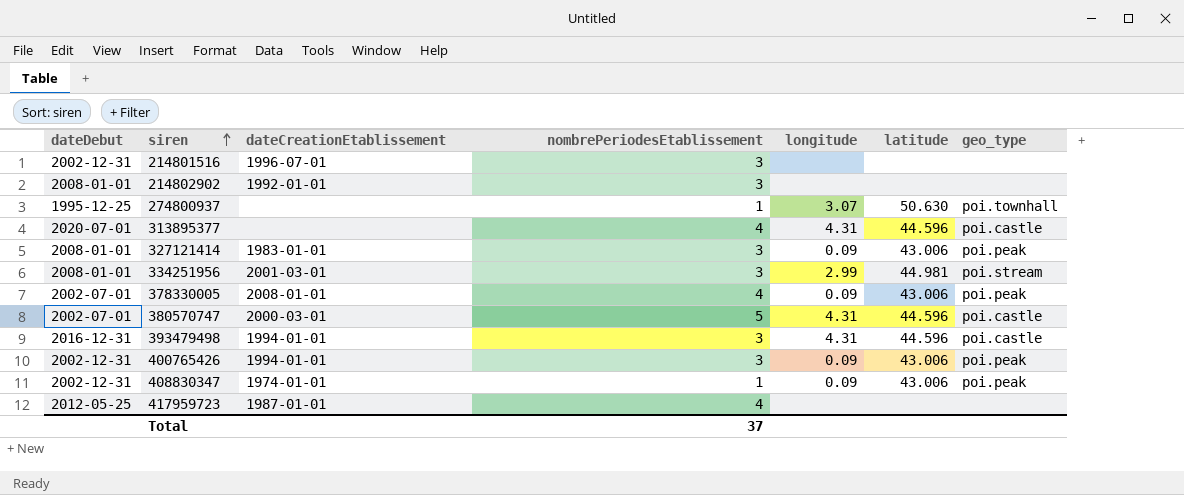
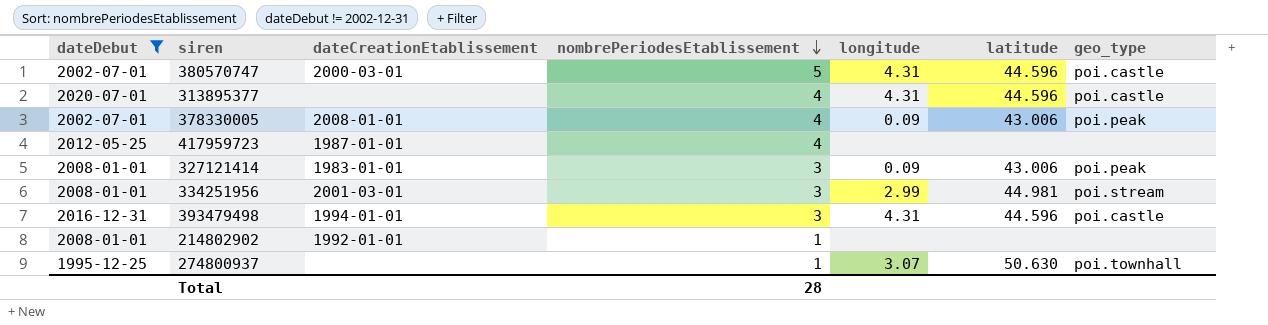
filter: none -> dateDebut != 2002-12-31
row order: siren ascending -> nombrePeriodesEtablissement descending
214802902 | nombrePeriodesEtablissement: 3 -> 1
Total | nombrePeriodesEtablissement: 37 -> 28

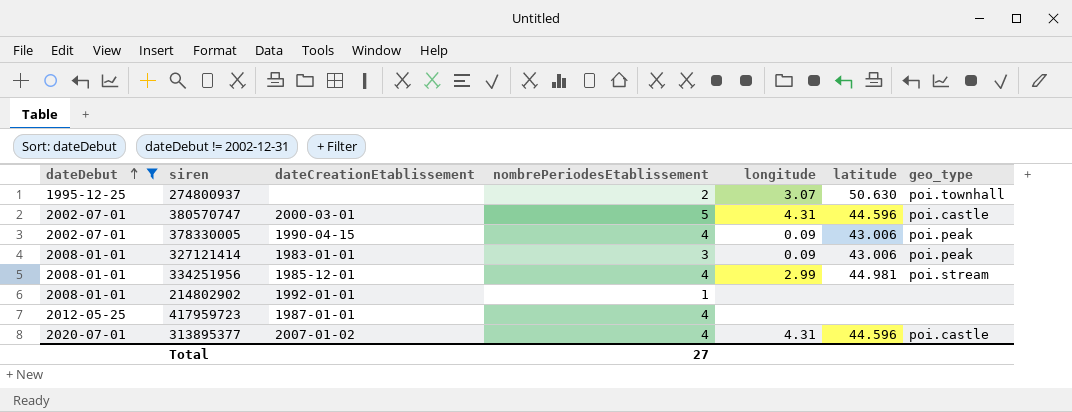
row order: nombrePeriodesEtablissement descending -> dateDebut ascending
row 393479498: 2016-12-31 | 1994-01-01 | 3 | 4.31 | 44.596 | poi.castle -> none
274800937 | nombrePeriodesEtablissement: 1 -> 2
378330005 | dateCreationEtablissement: 2008-01-01 -> 1990-04-15
334251956 | dateCreationEtablissement: 2001-03-01 -> 1985-12-01
334251956 | nombrePeriodesEtablissement: 3 -> 4
313895377 | dateCreationEtablissement: none -> 2007-01-02
Total | nombrePeriodesEtablissement: 28 -> 27

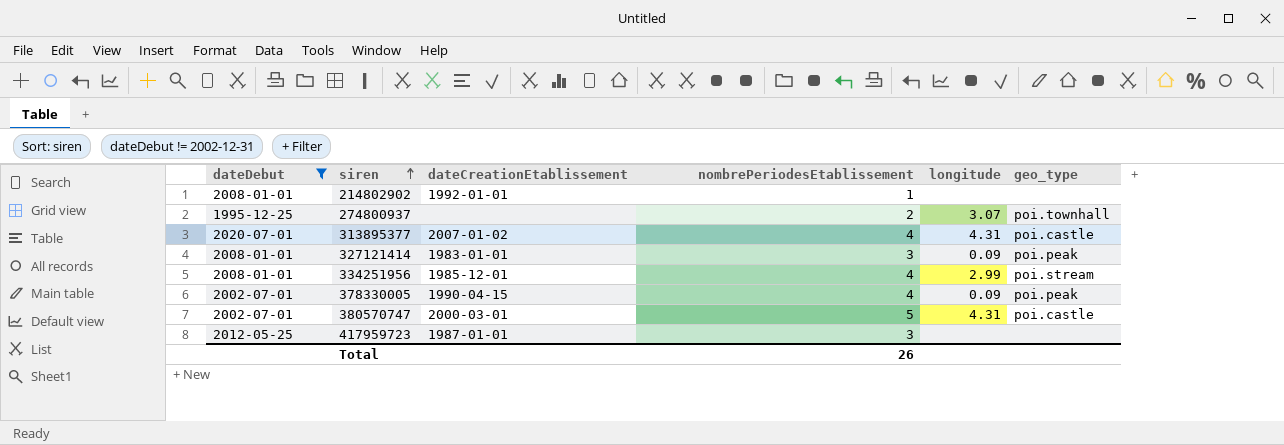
row order: dateDebut ascending -> siren ascending
column latitude | position: 6 -> none
417959723 | nombrePeriodesEtablissement: 4 -> 3
Total | nombrePeriodesEtablissement: 27 -> 26

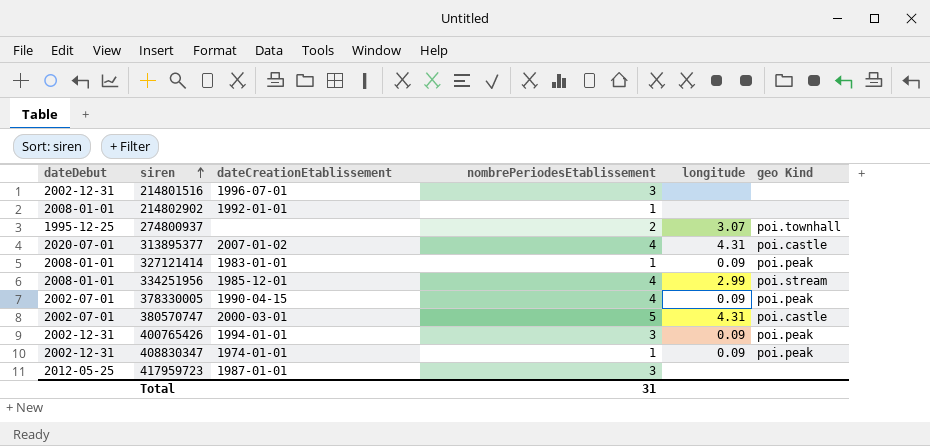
filter: dateDebut != 2002-12-31 -> none
column name: geo_type -> geo Kind
327121414 | nombrePeriodesEtablissement: 3 -> 1
Total | nombrePeriodesEtablissement: 26 -> 31

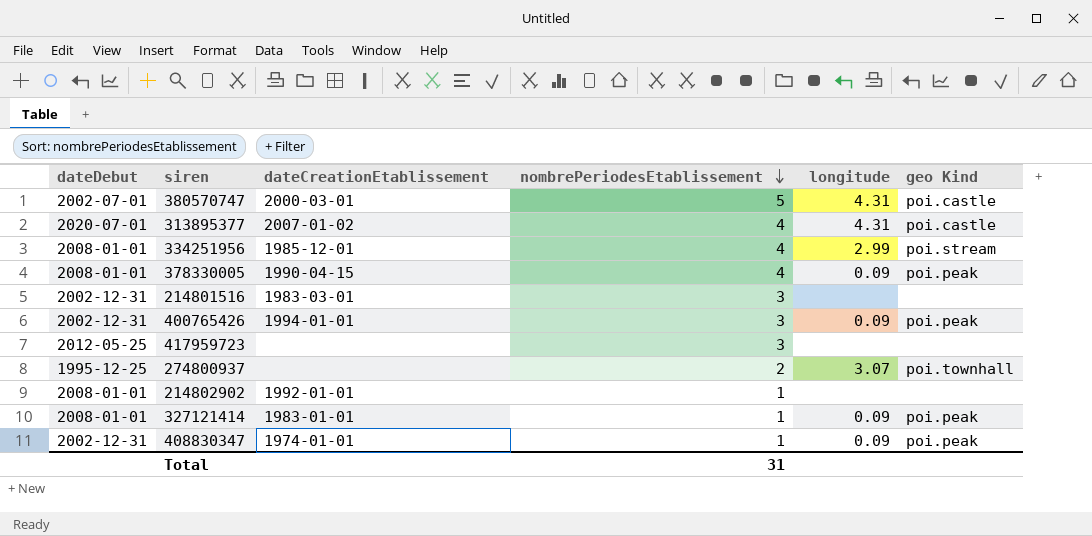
row order: siren ascending -> nombrePeriodesEtablissement descending
378330005 | dateDebut: 2002-07-01 -> 2008-01-01
214801516 | dateCreationEtablissement: 1996-07-01 -> 1983-03-01
417959723 | dateCreationEtablissement: 1987-01-01 -> none

